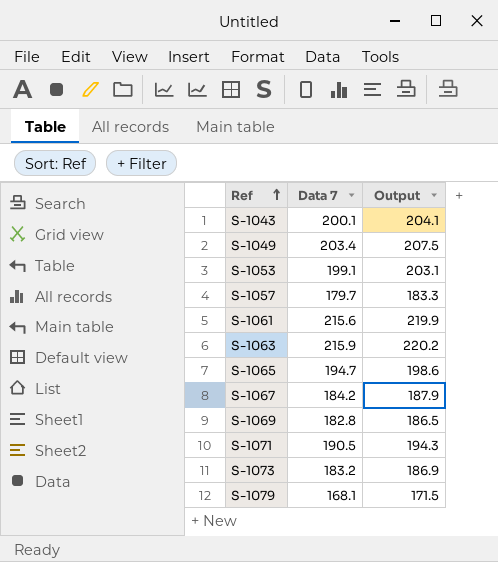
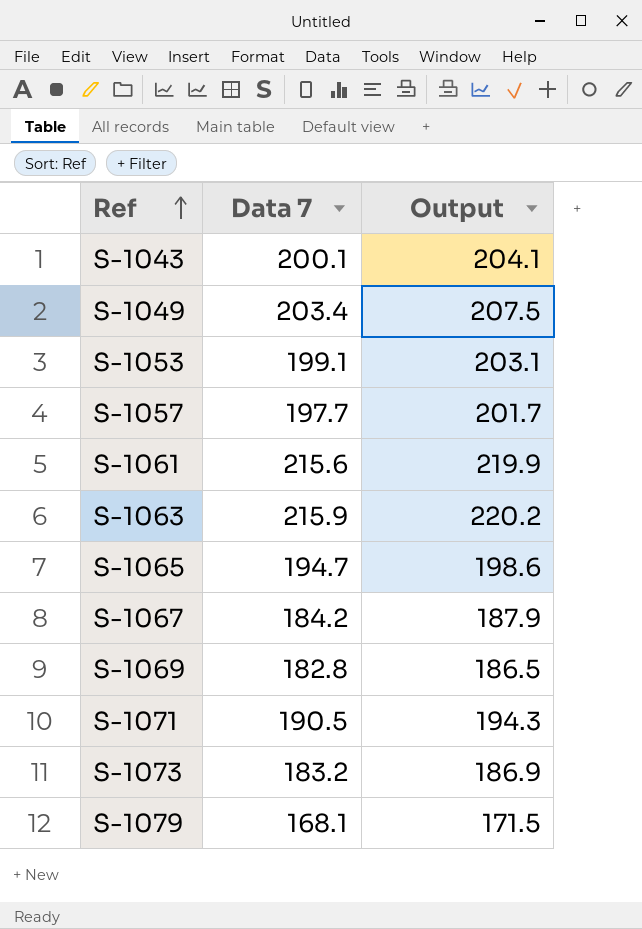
S-1057 | Data 7: 179.7 -> 197.7
S-1057 | Output: 183.3 -> 201.7

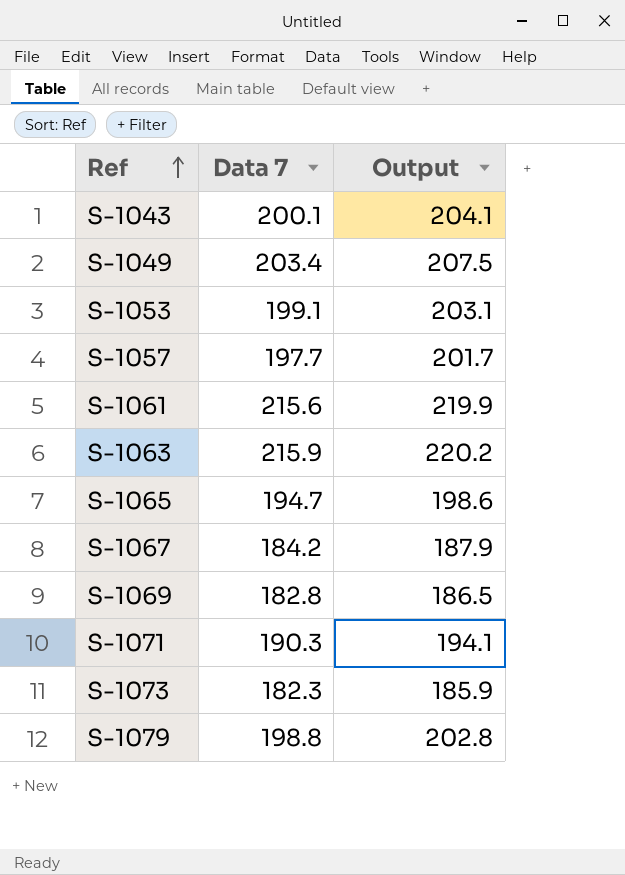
S-1071 | Data 7: 190.5 -> 190.3
S-1071 | Output: 194.3 -> 194.1
S-1073 | Data 7: 183.2 -> 182.3
S-1073 | Output: 186.9 -> 185.9
S-1079 | Data 7: 168.1 -> 198.8
S-1079 | Output: 171.5 -> 202.8

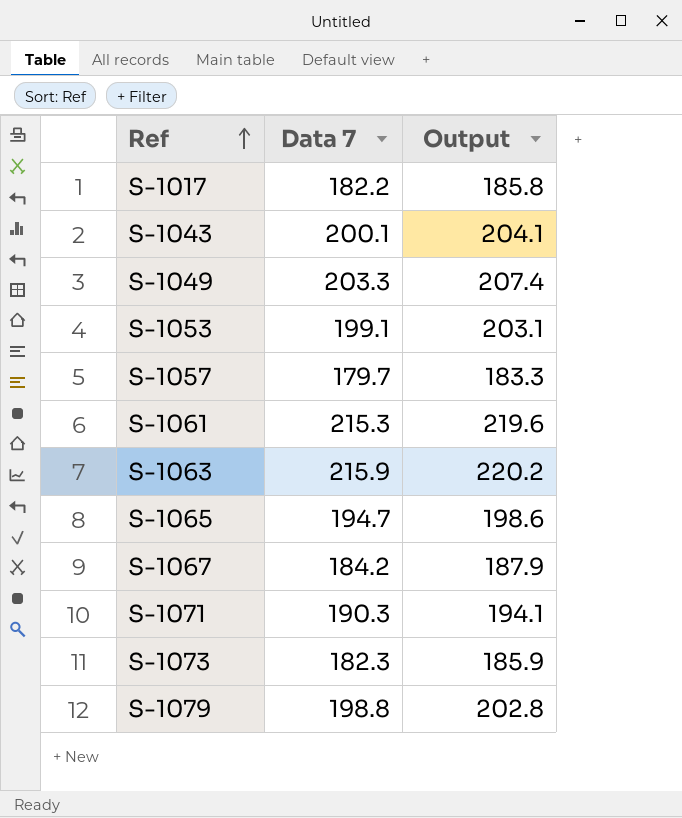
row S-1069: 182.8 | 186.5 -> none
row S-1017: none -> 182.2 | 185.8
S-1049 | Data 7: 203.4 -> 203.3
S-1049 | Output: 207.5 -> 207.4
S-1057 | Data 7: 197.7 -> 179.7
S-1057 | Output: 201.7 -> 183.3
S-1061 | Data 7: 215.6 -> 215.3
S-1061 | Output: 219.9 -> 219.6

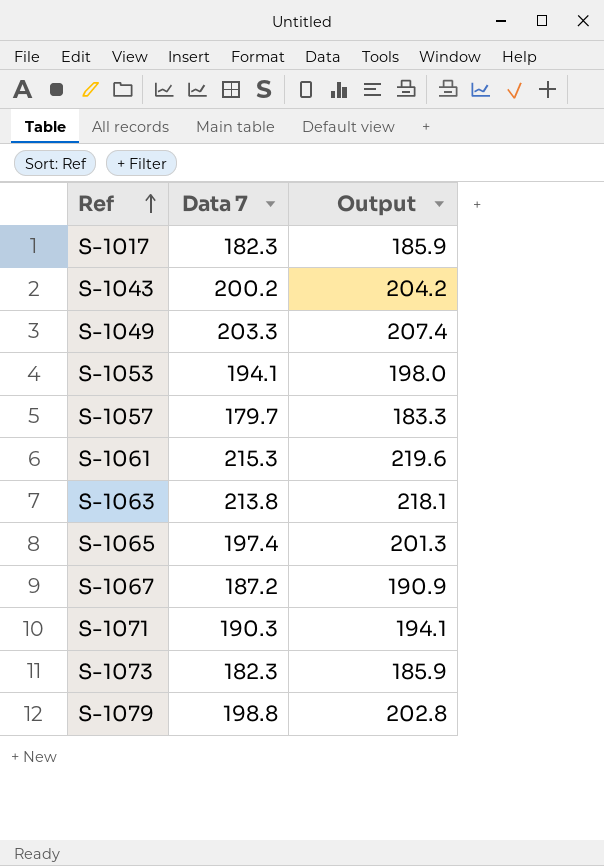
S-1017 | Data 7: 182.2 -> 182.3
S-1017 | Output: 185.8 -> 185.9
S-1043 | Data 7: 200.1 -> 200.2
S-1043 | Output: 204.1 -> 204.2
S-1053 | Data 7: 199.1 -> 194.1
S-1053 | Output: 203.1 -> 198.0
S-1063 | Data 7: 215.9 -> 213.8
S-1063 | Output: 220.2 -> 218.1
S-1065 | Data 7: 194.7 -> 197.4
S-1065 | Output: 198.6 -> 201.3
S-1067 | Data 7: 184.2 -> 187.2
S-1067 | Output: 187.9 -> 190.9

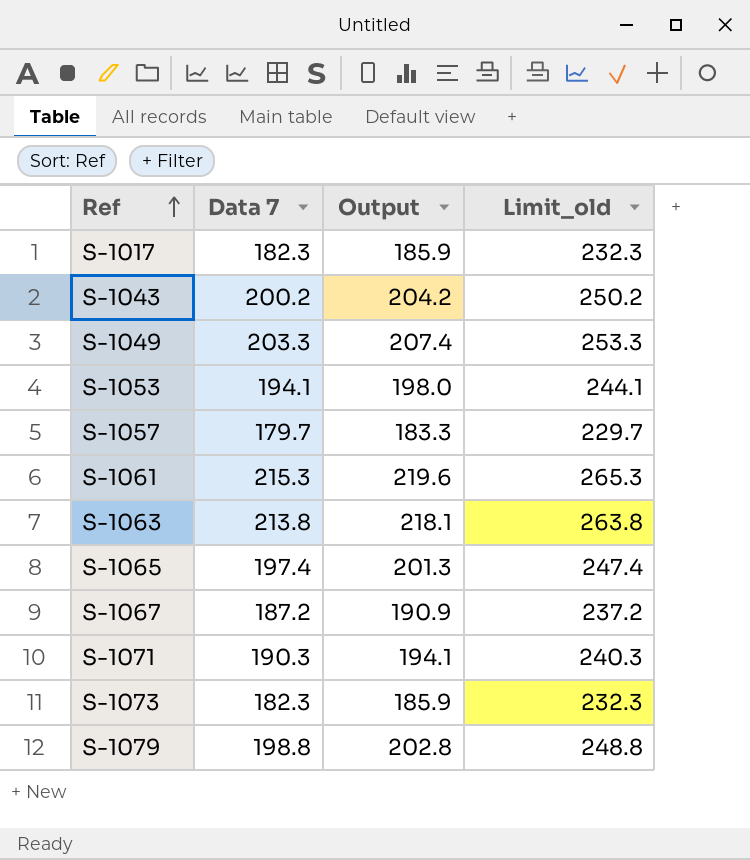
column Limit_old | formula: none -> [Data 7] + 50

